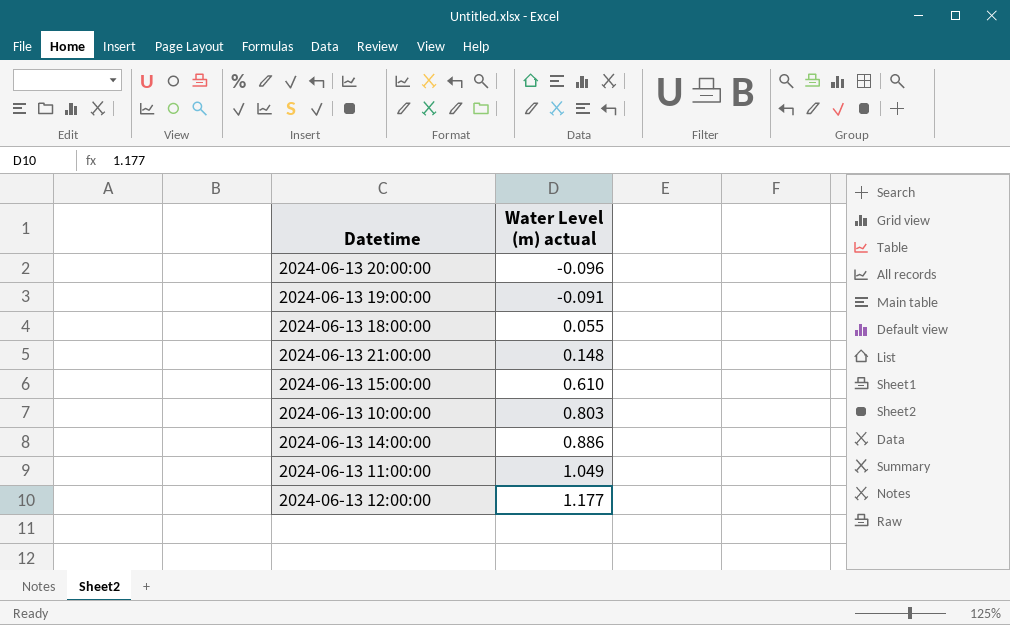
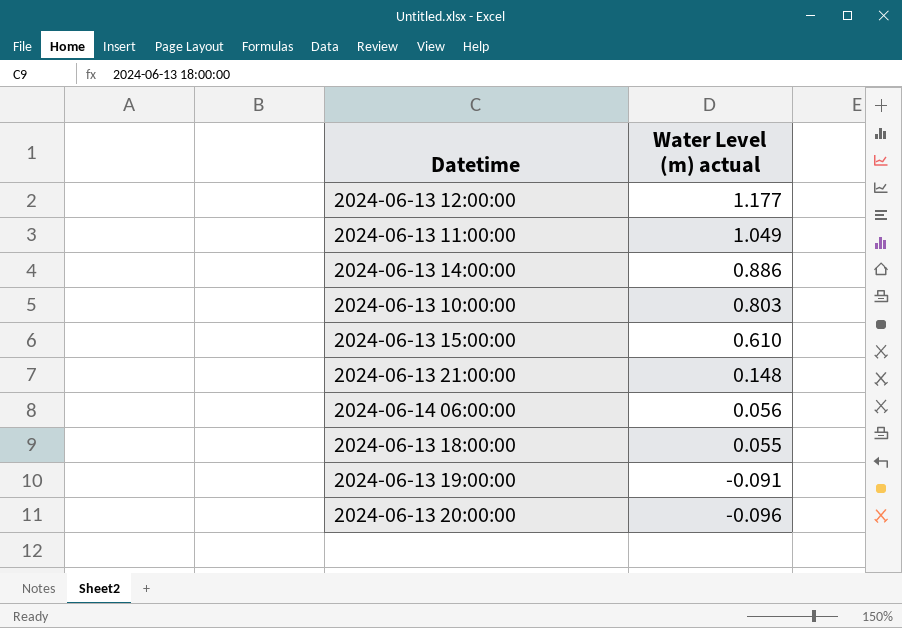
row order: Water Level (m) actual ascending -> Water Level (m) actual descending
row 2024-06-14 06:00:00: none -> 0.056

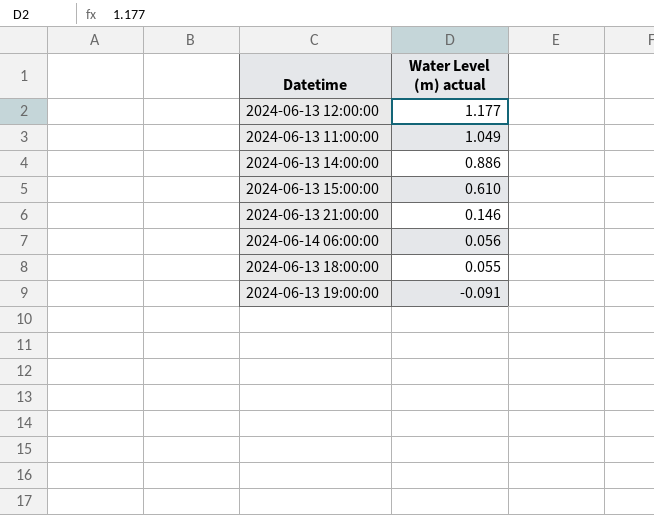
row 2024-06-13 10:00:00: 0.803 -> none
row 2024-06-13 20:00:00: -0.096 -> none
2024-06-13 21:00:00 | Water Level (m) actual: 0.148 -> 0.146

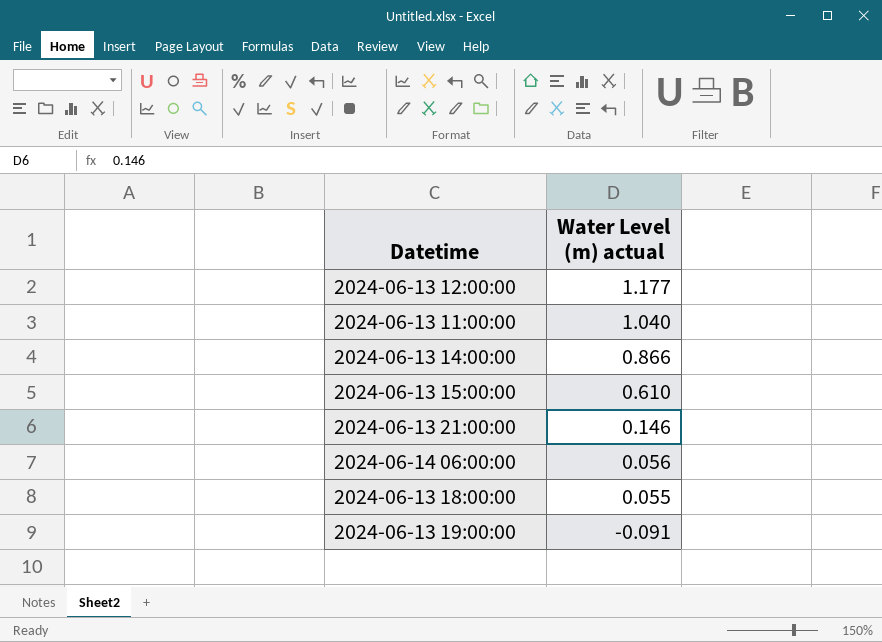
2024-06-13 11:00:00 | Water Level (m) actual: 1.049 -> 1.040
2024-06-13 14:00:00 | Water Level (m) actual: 0.886 -> 0.866

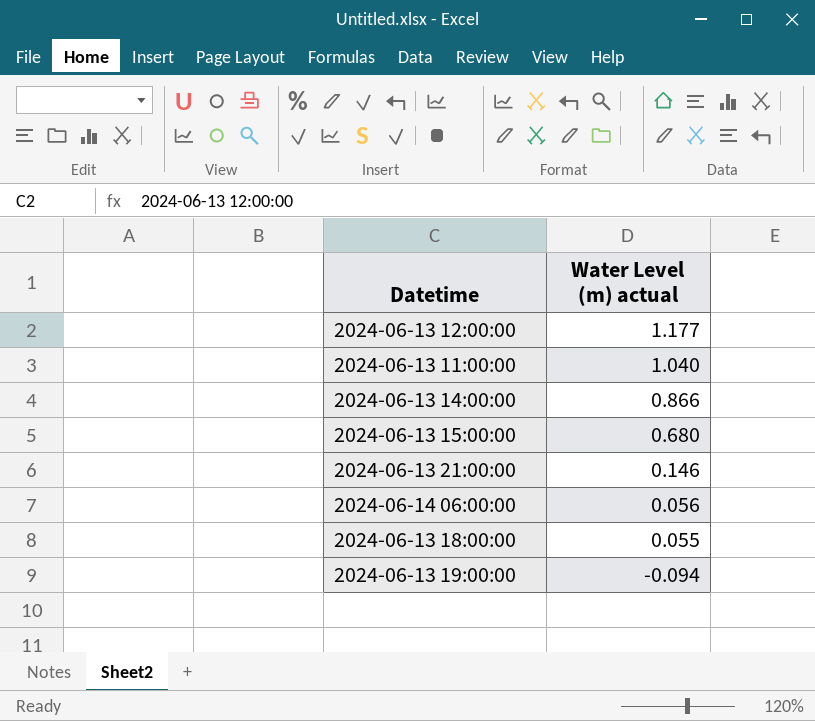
2024-06-13 15:00:00 | Water Level (m) actual: 0.610 -> 0.680
2024-06-13 19:00:00 | Water Level (m) actual: -0.091 -> -0.094

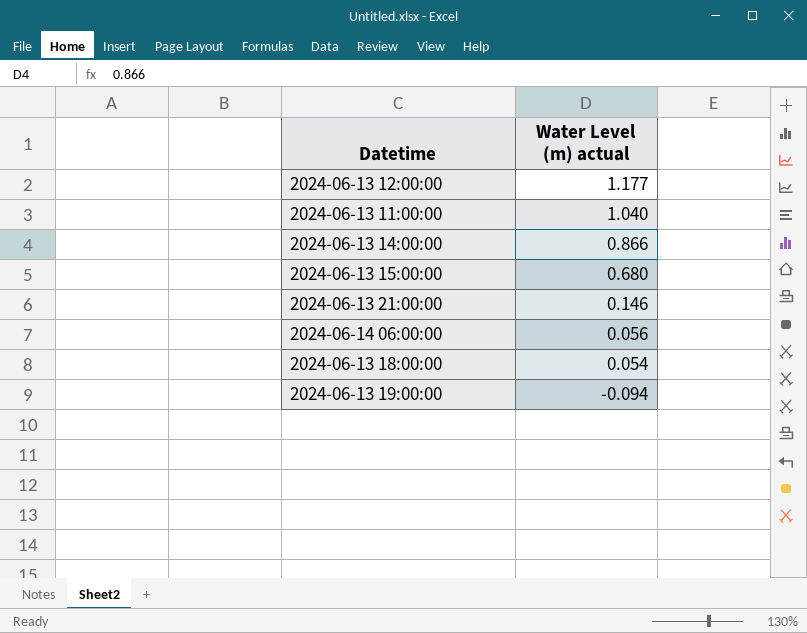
2024-06-13 18:00:00 | Water Level (m) actual: 0.055 -> 0.054

